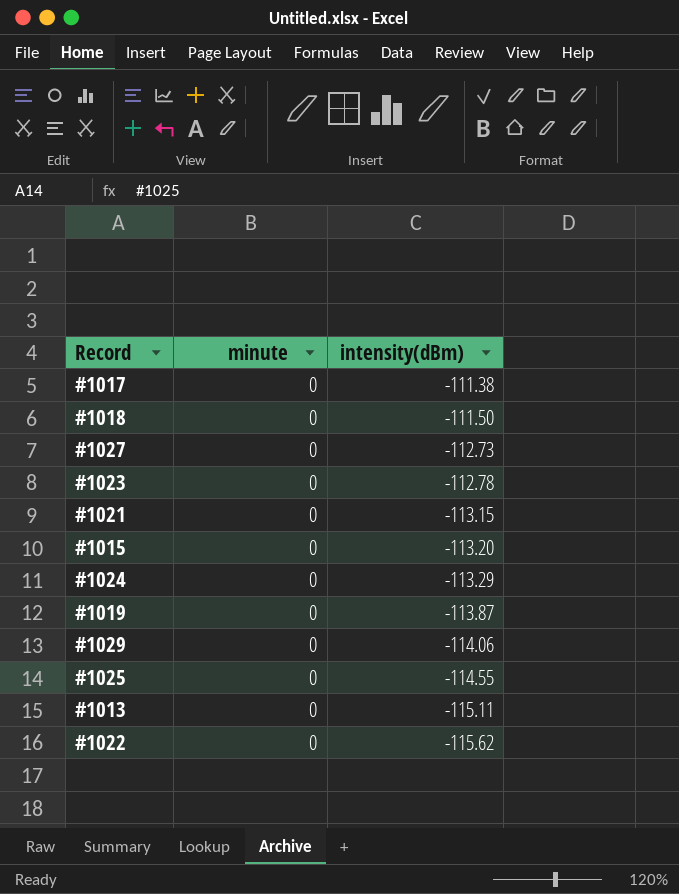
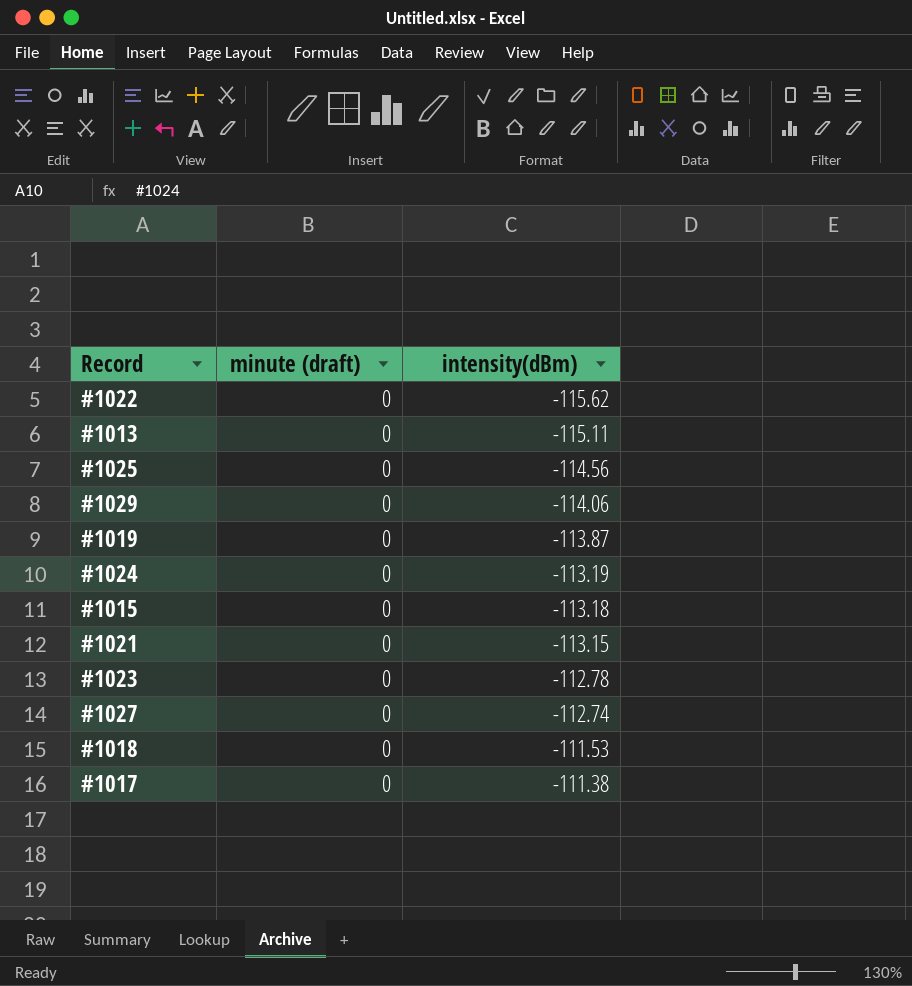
row order: intensity(dBm) descending -> intensity(dBm) ascending
column name: minute -> minute (draft)
#1025 | intensity(dBm): -114.55 -> -114.56
#1024 | intensity(dBm): -113.29 -> -113.19
#1015 | intensity(dBm): -113.20 -> -113.18
#1027 | intensity(dBm): -112.73 -> -112.74
#1018 | intensity(dBm): -111.50 -> -111.53

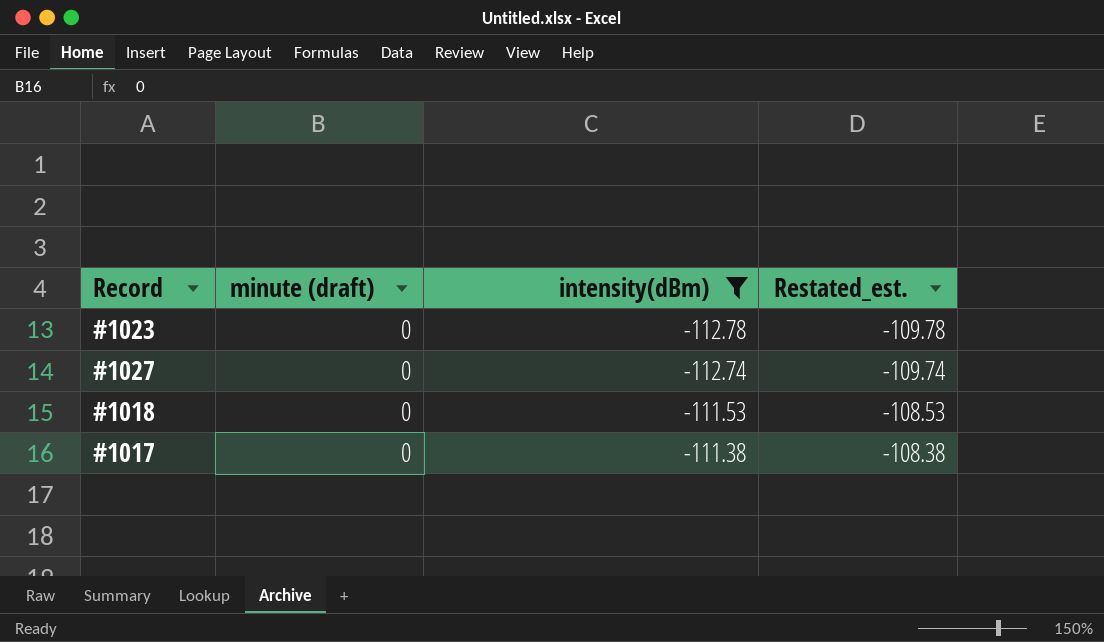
filter: none -> intensity(dBm) >= -112.78
column Restated_est. | formula: none -> [intensity(dBm)] + 3

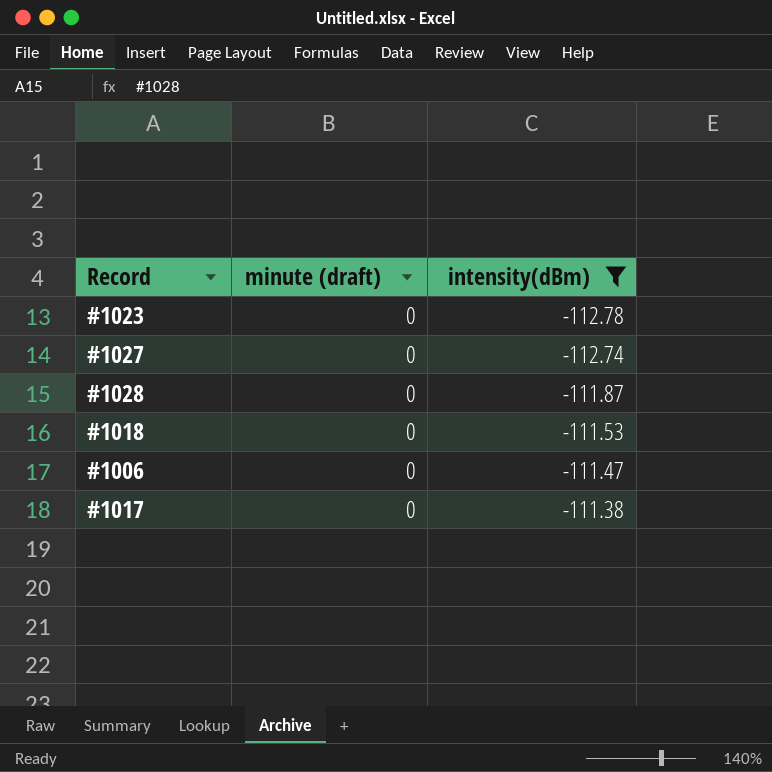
column Restated_est. | formula: [intensity(dBm)] + 3 -> none
row #1028: none -> 0 | -111.87
row #1006: none -> 0 | -111.47

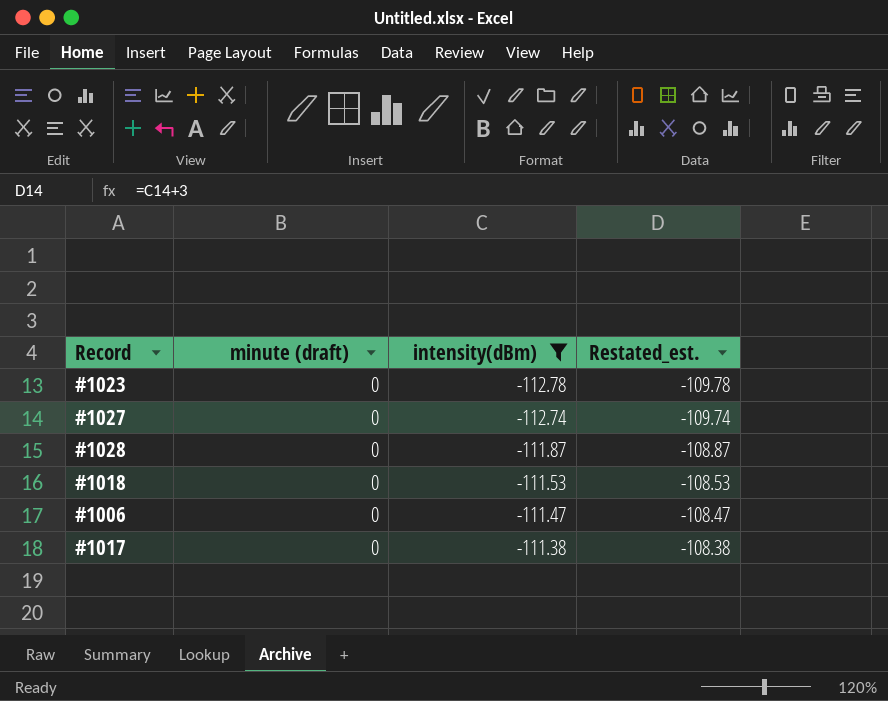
column Restated_est. | formula: none -> [intensity(dBm)] + 3

